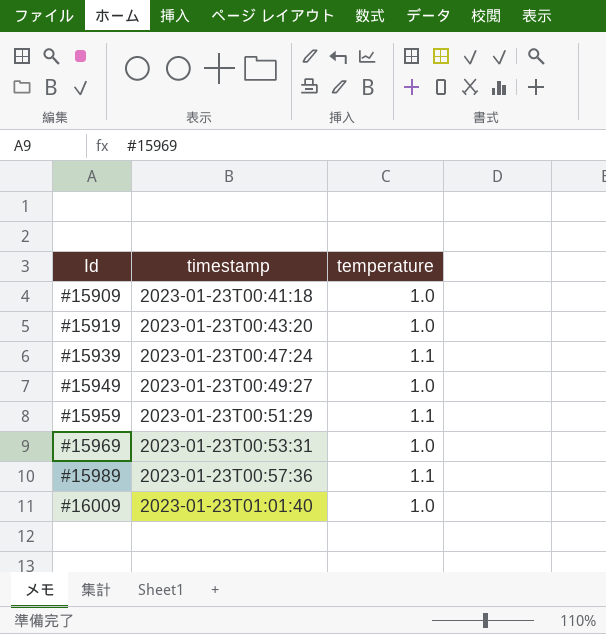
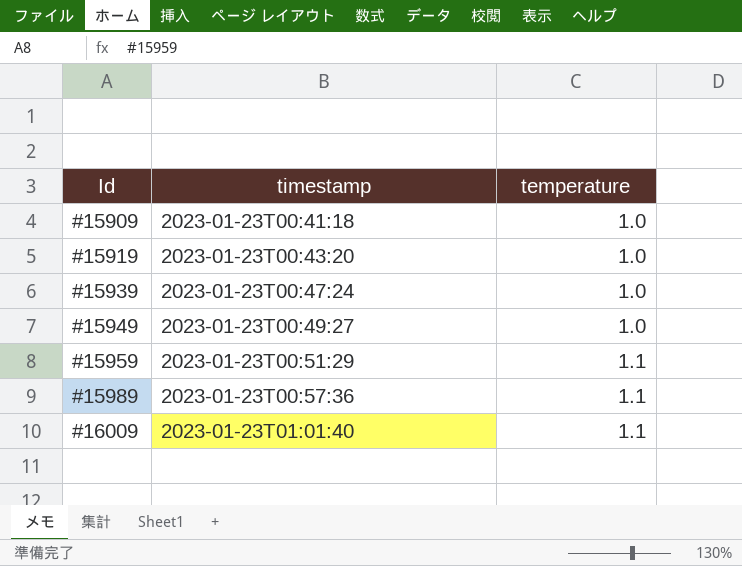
row #15969: 2023-01-23T00:53:31 | 1.0 -> none
#15939 | temperature: 1.1 -> 1.0
#16009 | temperature: 1.0 -> 1.1

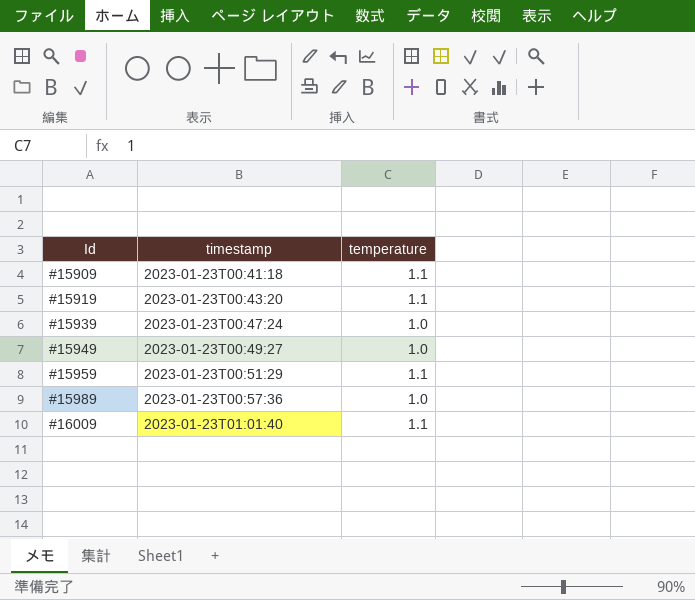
#15909 | temperature: 1.0 -> 1.1
#15919 | temperature: 1.0 -> 1.1
#15989 | temperature: 1.1 -> 1.0

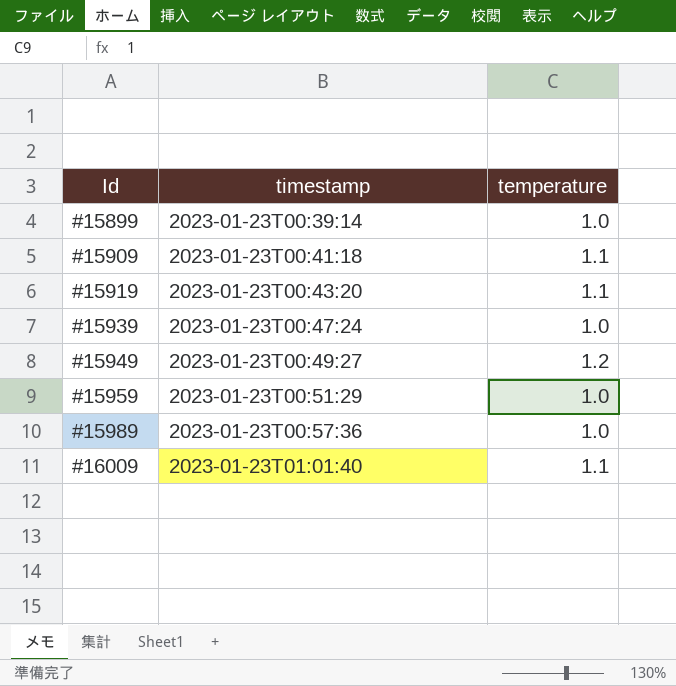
row #15899: none -> 2023-01-23T00:39:14 | 1.0
#15949 | temperature: 1.0 -> 1.2
#15959 | temperature: 1.1 -> 1.0

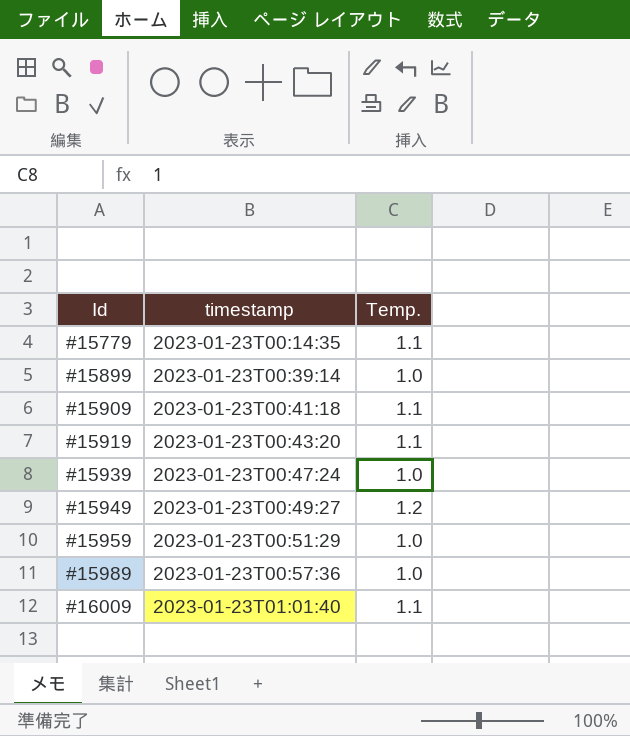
column name: temperature -> Temp.
row #15779: none -> 2023-01-23T00:14:35 | 1.1

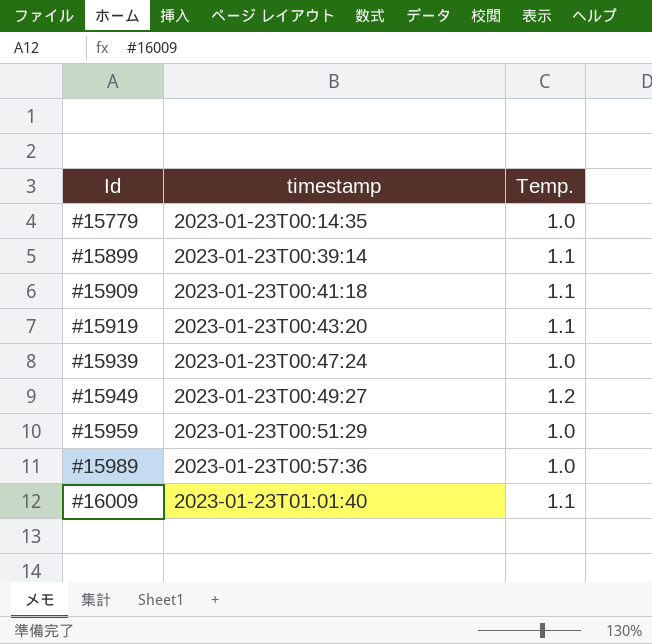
#15779 | Temp.: 1.1 -> 1.0
#15899 | Temp.: 1.0 -> 1.1

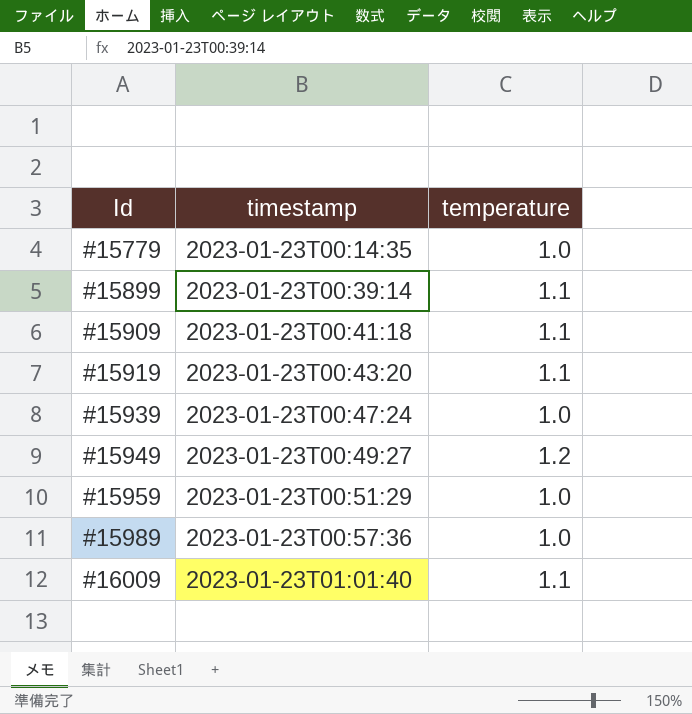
column name: Temp. -> temperature

